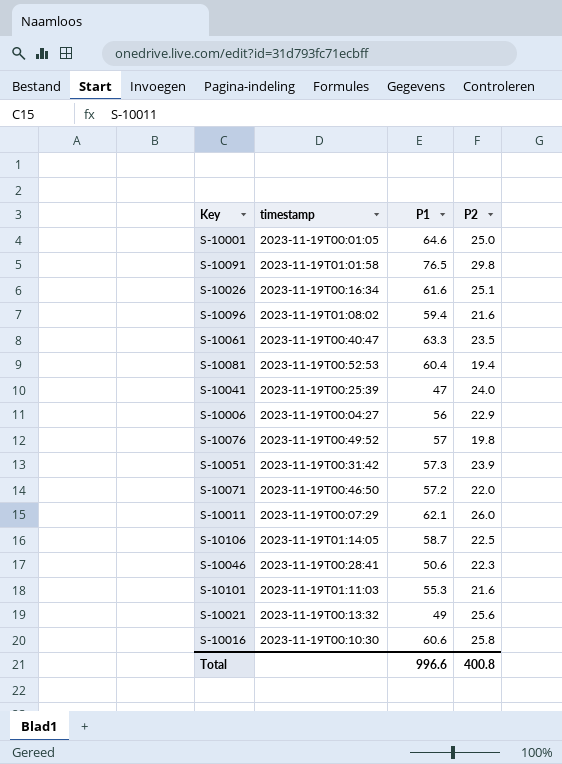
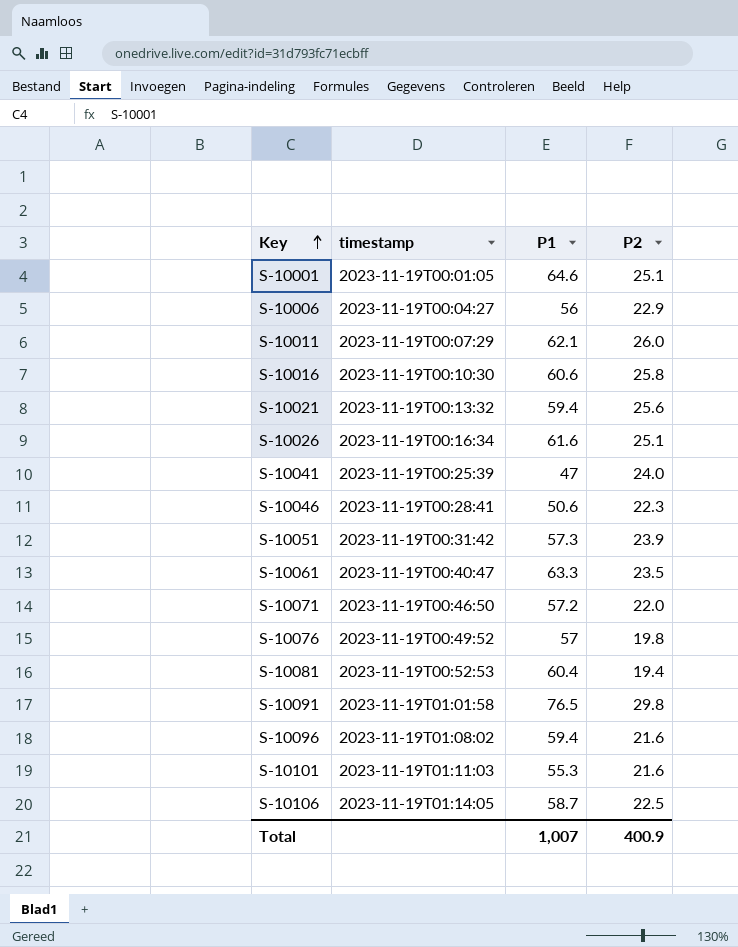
row order: none -> Key ascending
S-10001 | P2: 25.0 -> 25.1
S-10021 | P1: 49 -> 59.4
Total | P1: 996.6 -> 1,007
Total | P2: 400.8 -> 400.9

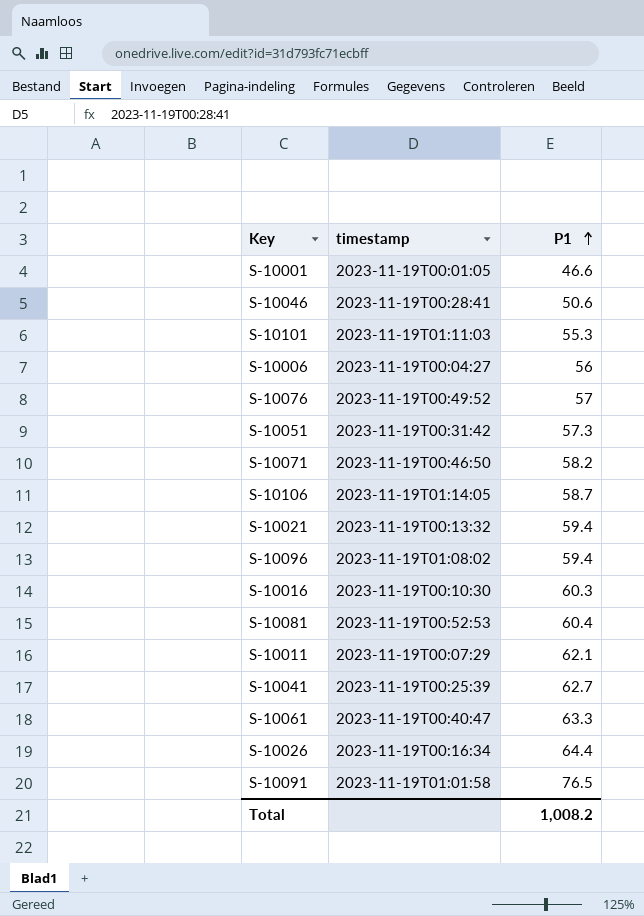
row order: Key ascending -> P1 ascending
column P2 | position: 4 -> none
S-10001 | P1: 64.6 -> 46.6
S-10071 | P1: 57.2 -> 58.2
S-10016 | P1: 60.6 -> 60.3
S-10041 | P1: 47 -> 62.7
S-10026 | P1: 61.6 -> 64.4
Total | P1: 1,007 -> 1,008.2

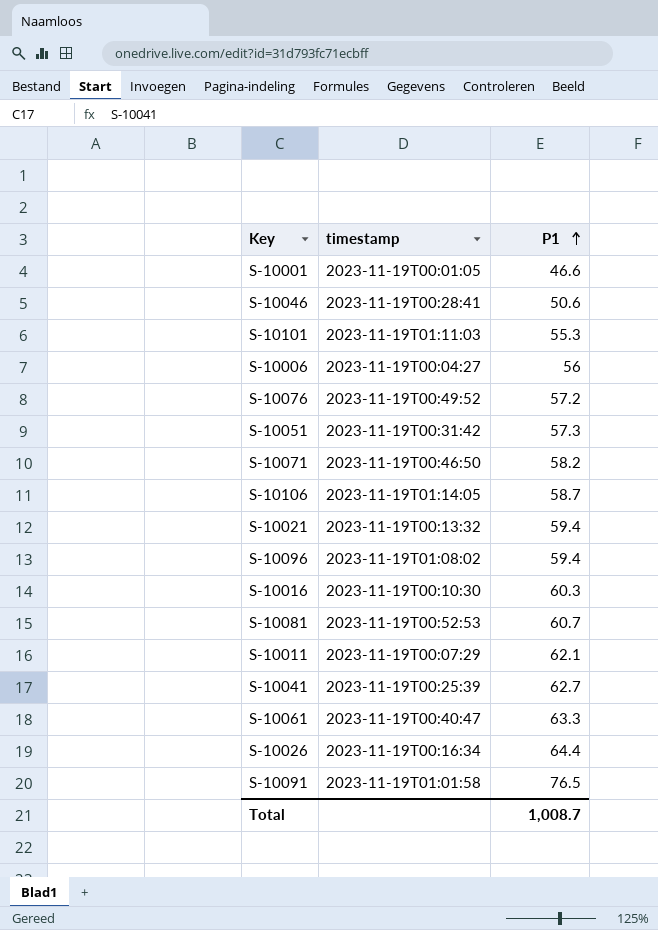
S-10076 | P1: 57 -> 57.2
S-10081 | P1: 60.4 -> 60.7
Total | P1: 1,008.2 -> 1,008.7

